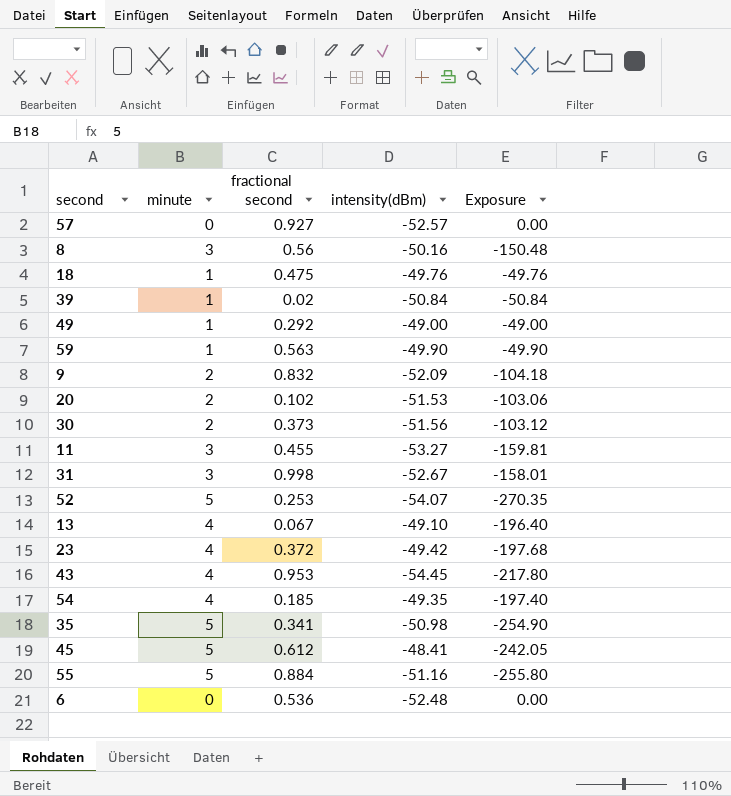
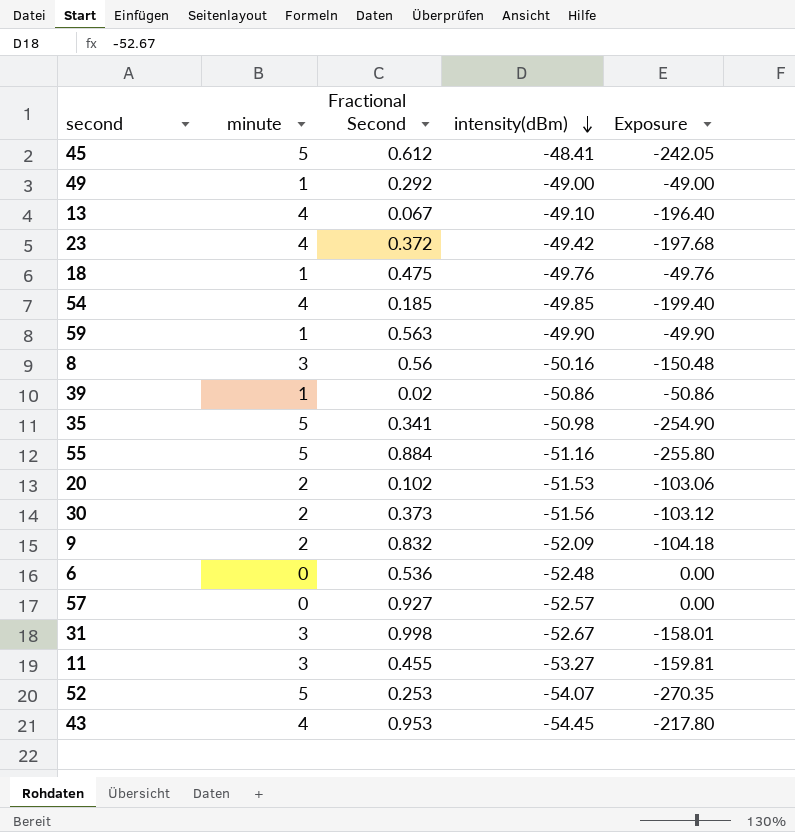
row order: none -> intensity(dBm) descending
column name: fractional second -> Fractional Second
54 | intensity(dBm): -49.35 -> -49.85
54 | Exposure: -197.40 -> -199.40
39 | intensity(dBm): -50.84 -> -50.86
39 | Exposure: -50.84 -> -50.86

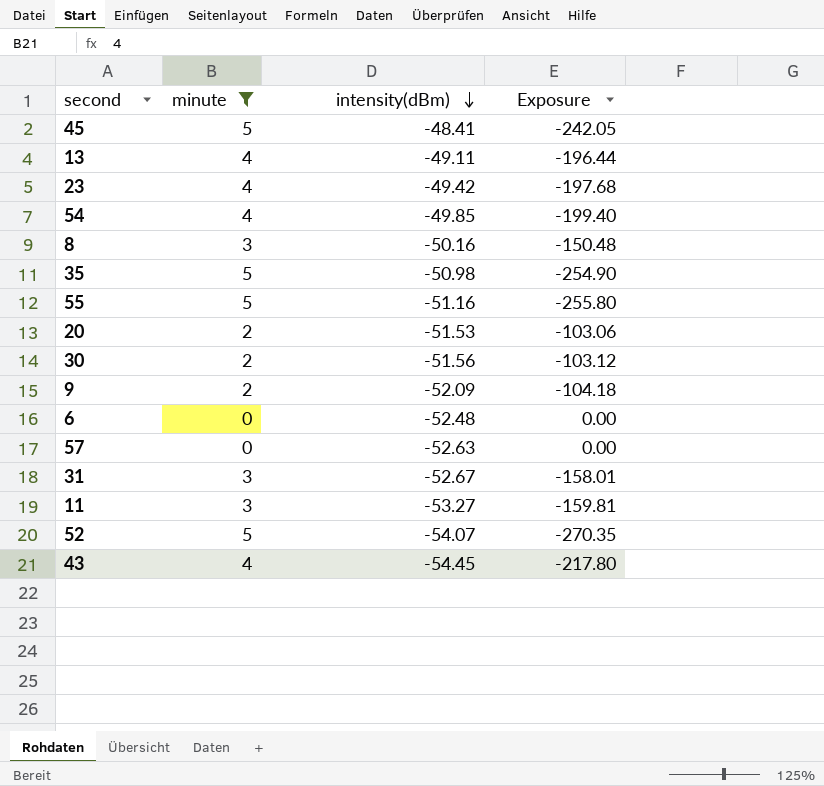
filter: none -> minute != 1
column Fractional Second | position: 3 -> none
13 | intensity(dBm): -49.10 -> -49.11
13 | Exposure: -196.40 -> -196.44
57 | intensity(dBm): -52.57 -> -52.63

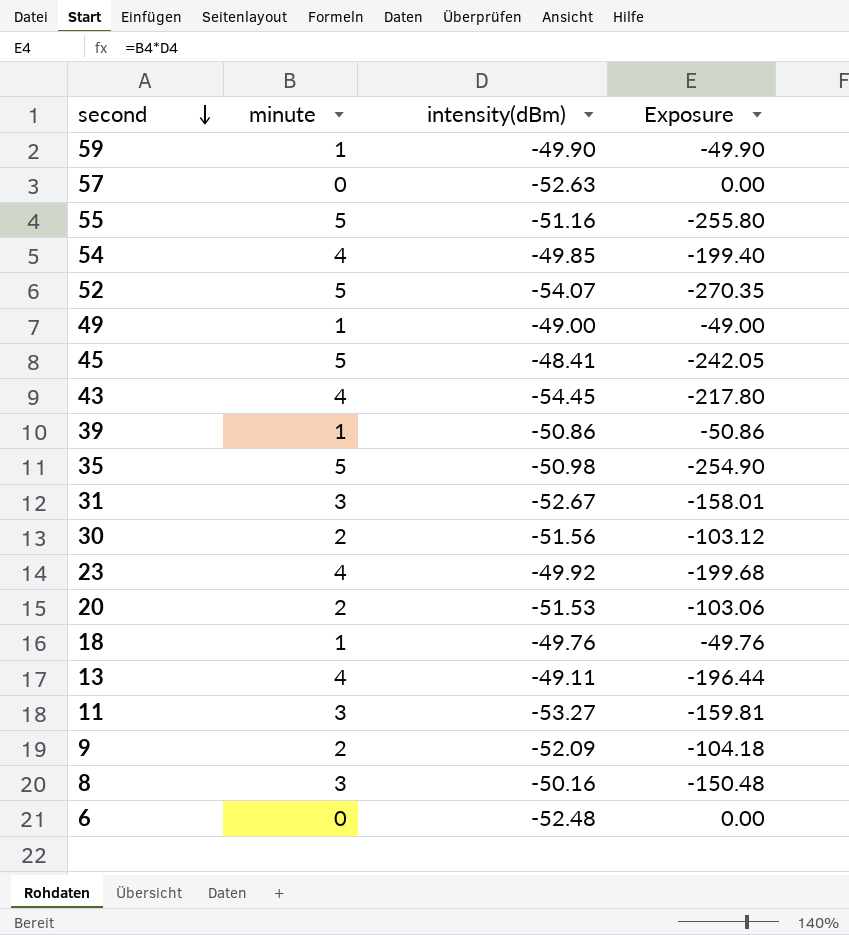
filter: minute != 1 -> none
row order: intensity(dBm) descending -> second descending
23 | intensity(dBm): -49.42 -> -49.92
23 | Exposure: -197.68 -> -199.68

